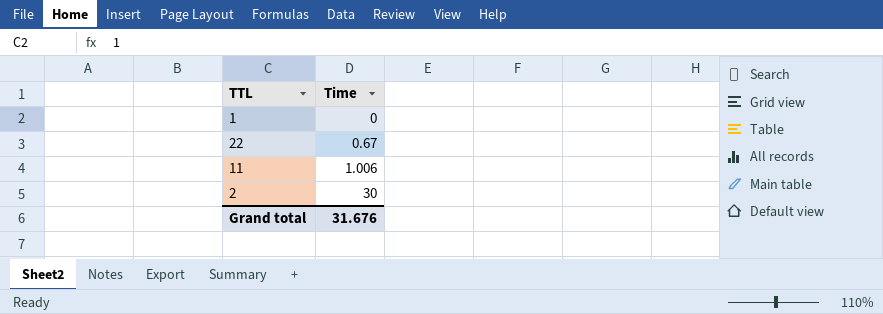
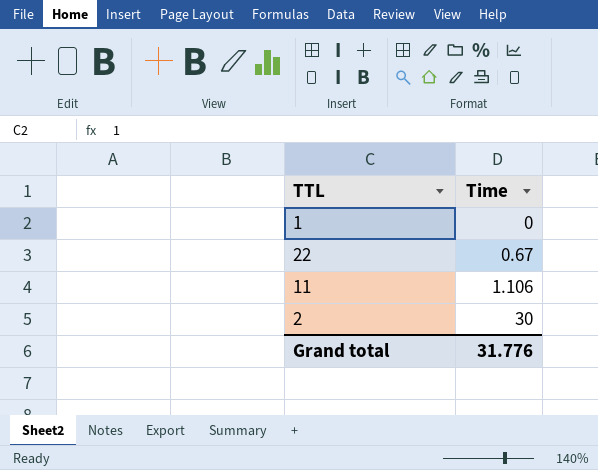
11 | Time: 1.006 -> 1.106
Grand total | Time: 31.676 -> 31.776

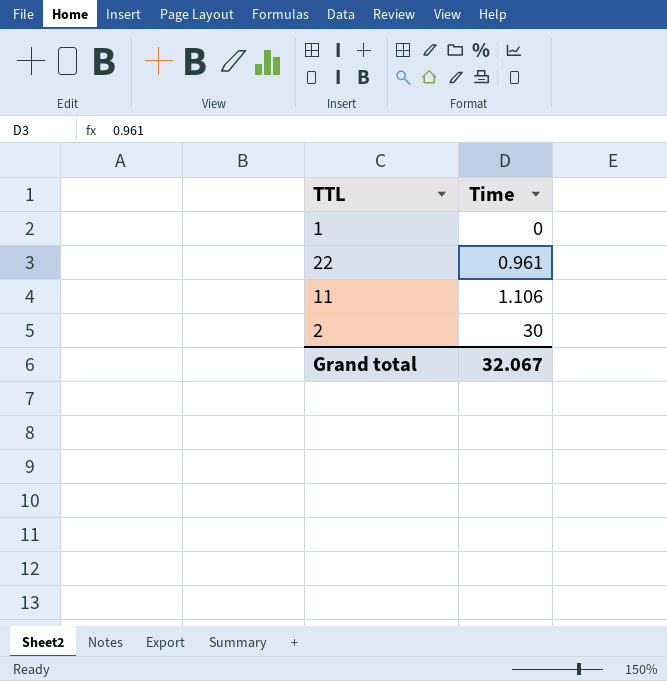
22 | Time: 0.67 -> 0.961
Grand total | Time: 31.776 -> 32.067

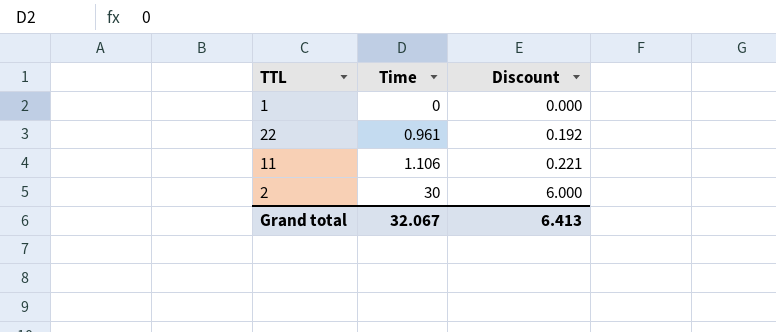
column Discount | formula: none -> [Time] * 0.2

